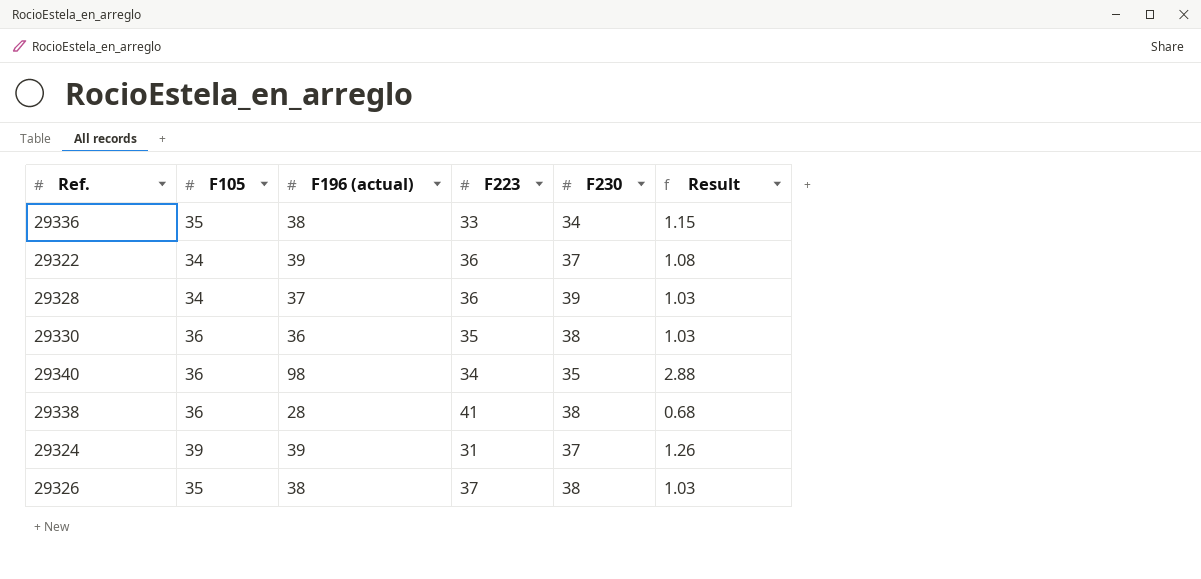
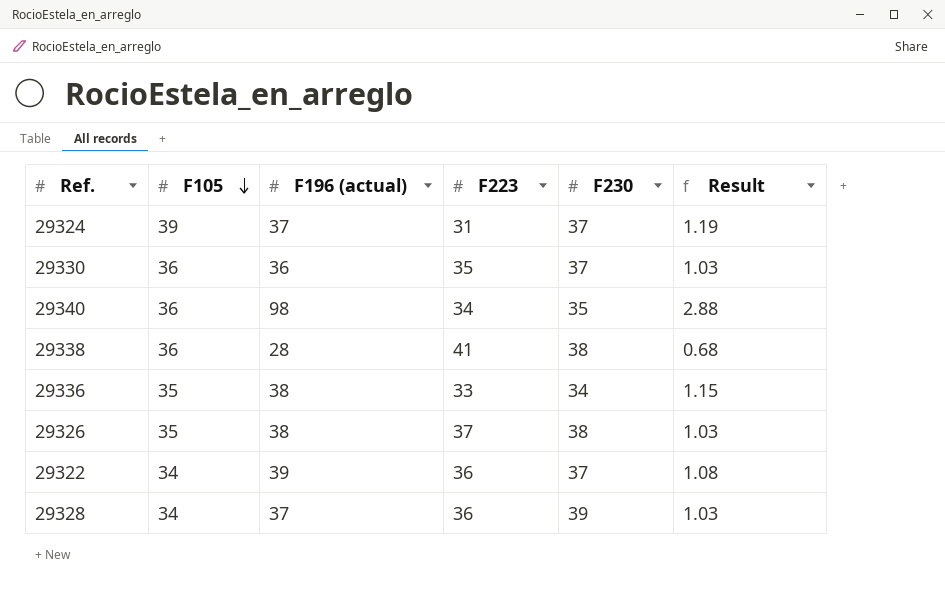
row order: none -> F105 descending
29324 | F196 (actual): 39 -> 37
29324 | Result: 1.26 -> 1.19
29330 | F230: 38 -> 37

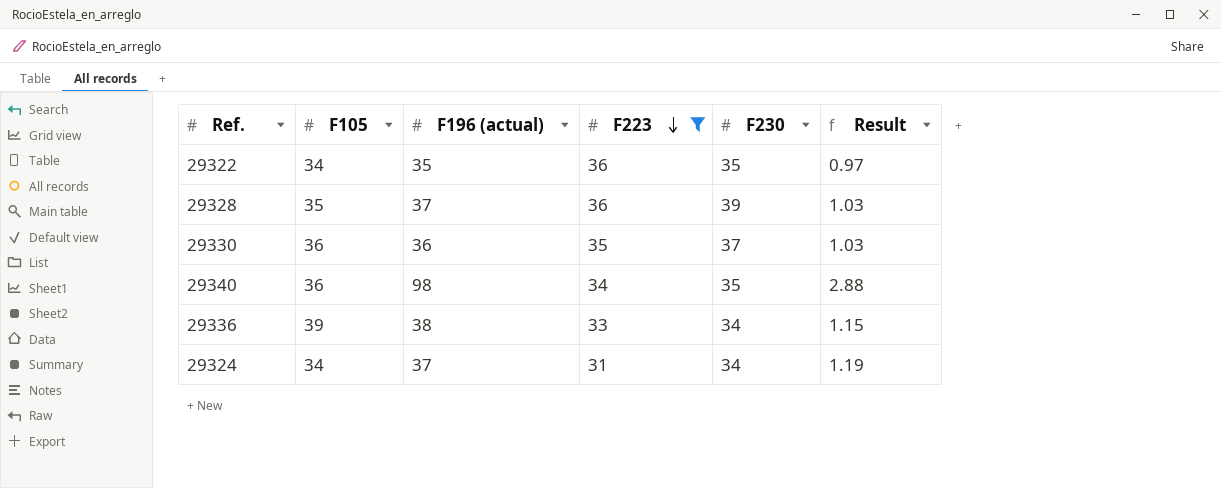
filter: none -> F223 <= 36
row order: F105 descending -> F223 descending
29322 | F196 (actual): 39 -> 35
29322 | F230: 37 -> 35
29322 | Result: 1.08 -> 0.97
29328 | F105: 34 -> 35
29336 | F105: 35 -> 39
29324 | F105: 39 -> 34
29324 | F230: 37 -> 34

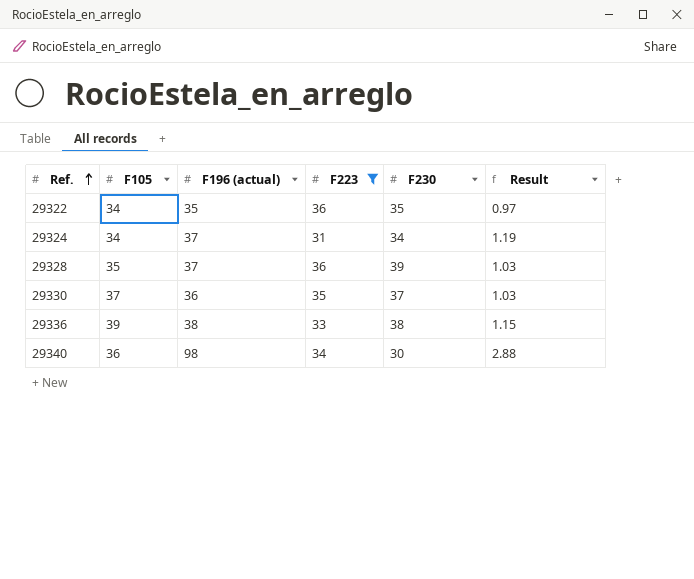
row order: F223 descending -> Ref. ascending
29330 | F105: 36 -> 37
29336 | F230: 34 -> 38
29340 | F230: 35 -> 30

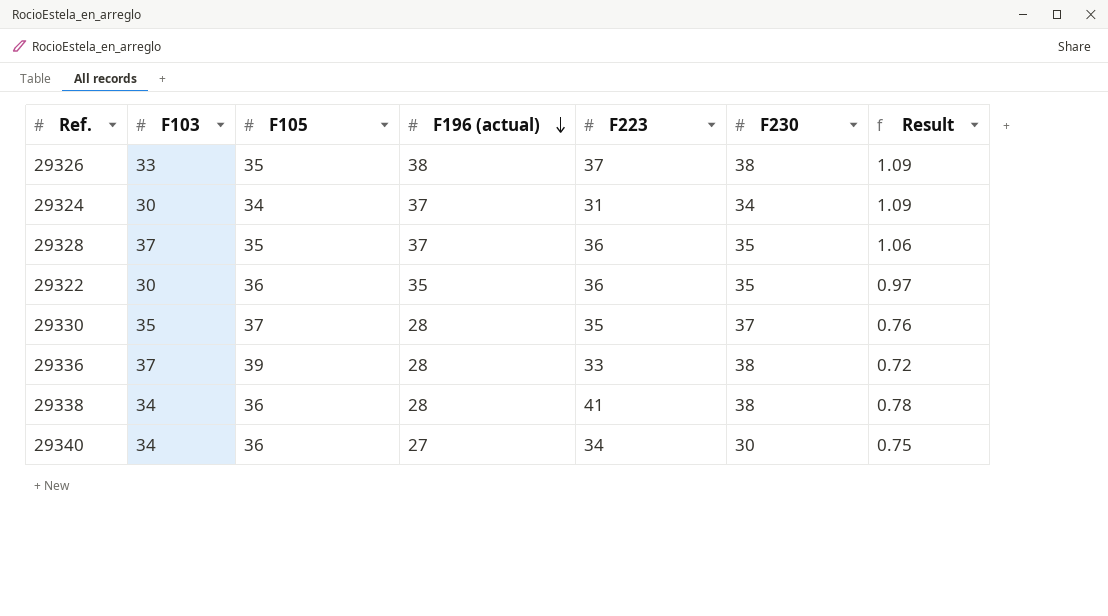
filter: F223 <= 36 -> none
row order: Ref. ascending -> F196 (actual) descending
column F103 | position: none -> 2
column Result | formula: [F196 (actual)] / [F223] -> [F196 (actual)] / [F105]
29328 | F230: 39 -> 35
29322 | F105: 34 -> 36
29330 | F196 (actual): 36 -> 28
29336 | F196 (actual): 38 -> 28
29340 | F196 (actual): 98 -> 27

